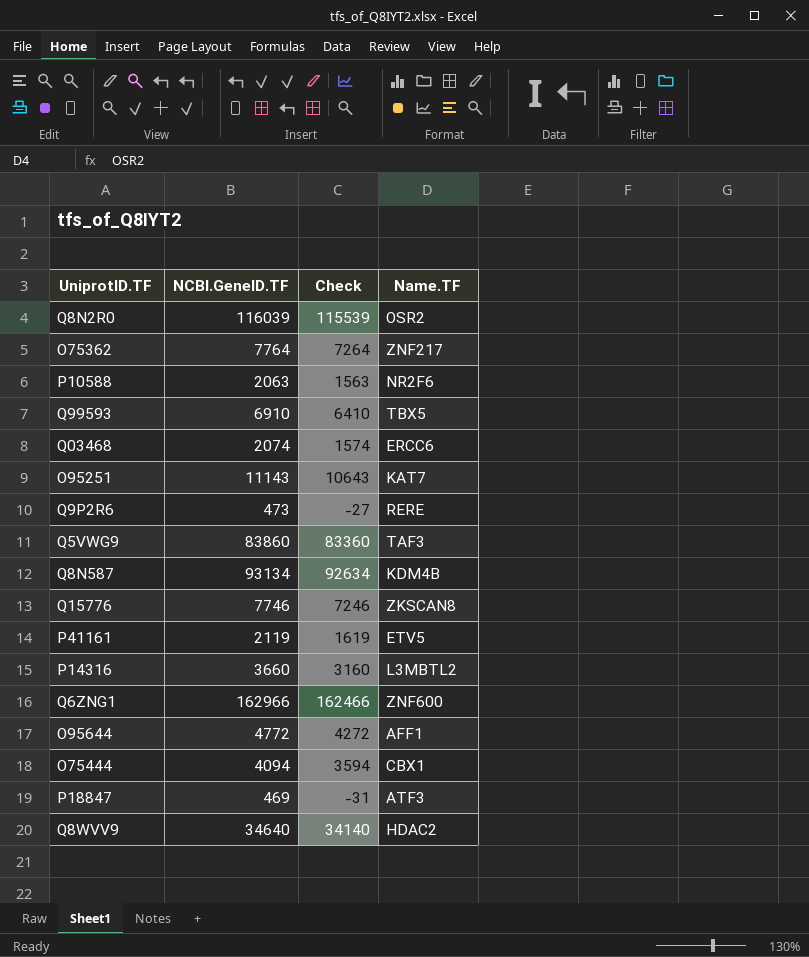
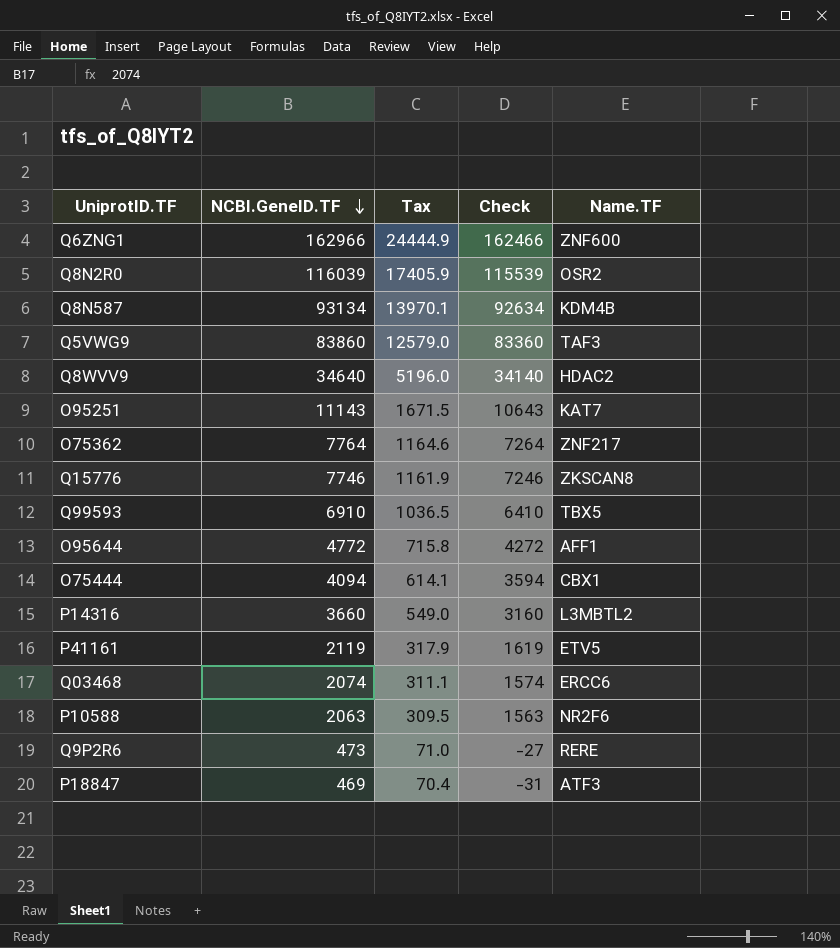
row order: none -> NCBI.GeneID.TF descending
column Tax | formula: none -> [NCBI.GeneID.TF] * 0.15

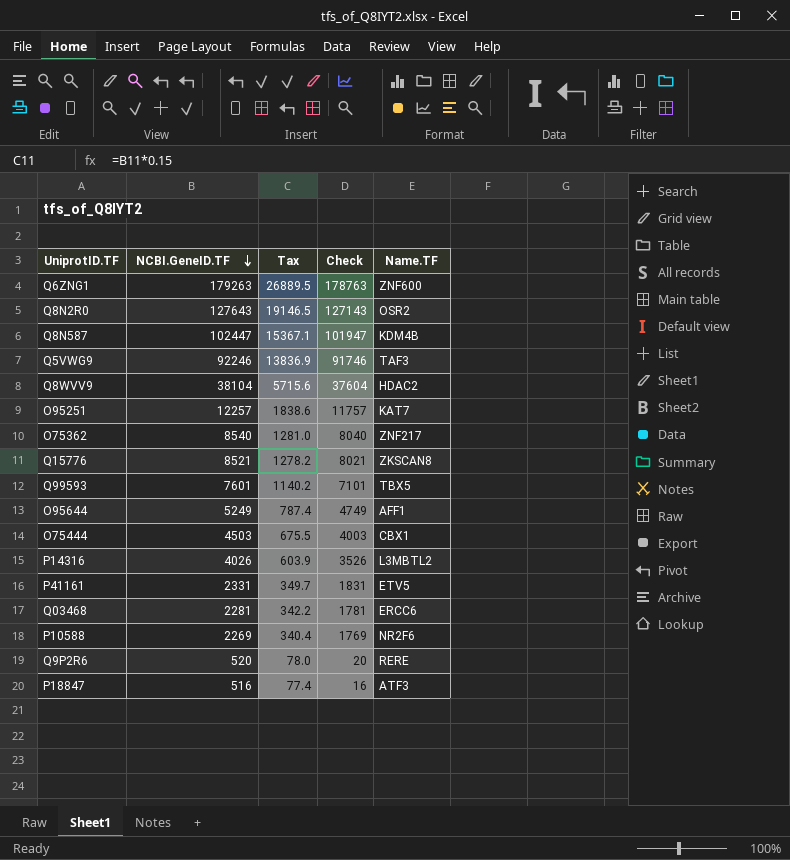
Q6ZNG1 | NCBI.GeneID.TF: 162966 -> 179263
Q6ZNG1 | Tax: 24444.9 -> 26889.5
Q6ZNG1 | Check: 162466 -> 178763
Q8N2R0 | NCBI.GeneID.TF: 116039 -> 127643
Q8N2R0 | Tax: 17405.9 -> 19146.5
Q8N2R0 | Check: 115539 -> 127143
Q8N587 | NCBI.GeneID.TF: 93134 -> 102447
Q8N587 | Tax: 13970.1 -> 15367.1
Q8N587 | Check: 92634 -> 101947
Q5VWG9 | NCBI.GeneID.TF: 83860 -> 92246
Q5VWG9 | Tax: 12579.0 -> 13836.9
Q5VWG9 | Check: 83360 -> 91746
Q8WVV9 | NCBI.GeneID.TF: 34640 -> 38104
Q8WVV9 | Tax: 5196.0 -> 5715.6
Q8WVV9 | Check: 34140 -> 37604
O95251 | NCBI.GeneID.TF: 11143 -> 12257
O95251 | Tax: 1671.5 -> 1838.6
O95251 | Check: 10643 -> 11757
O75362 | NCBI.GeneID.TF: 7764 -> 8540
O75362 | Tax: 1164.6 -> 1281.0
O75362 | Check: 7264 -> 8040
Q15776 | NCBI.GeneID.TF: 7746 -> 8521
Q15776 | Tax: 1161.9 -> 1278.2
Q15776 | Check: 7246 -> 8021
Q99593 | NCBI.GeneID.TF: 6910 -> 7601
Q99593 | Tax: 1036.5 -> 1140.2
Q99593 | Check: 6410 -> 7101
O95644 | NCBI.GeneID.TF: 4772 -> 5249
O95644 | Tax: 715.8 -> 787.4
O95644 | Check: 4272 -> 4749
O75444 | NCBI.GeneID.TF: 4094 -> 4503
O75444 | Tax: 614.1 -> 675.5
O75444 | Check: 3594 -> 4003
P14316 | NCBI.GeneID.TF: 3660 -> 4026
P14316 | Tax: 549.0 -> 603.9
P14316 | Check: 3160 -> 3526
P41161 | NCBI.GeneID.TF: 2119 -> 2331
P41161 | Tax: 317.9 -> 349.7
P41161 | Check: 1619 -> 1831
Q03468 | NCBI.GeneID.TF: 2074 -> 2281
Q03468 | Tax: 311.1 -> 342.2
Q03468 | Check: 1574 -> 1781
P10588 | NCBI.GeneID.TF: 2063 -> 2269
P10588 | Tax: 309.5 -> 340.4
P10588 | Check: 1563 -> 1769
Q9P2R6 | NCBI.GeneID.TF: 473 -> 520
Q9P2R6 | Tax: 71.0 -> 78.0
Q9P2R6 | Check: -27 -> 20
P18847 | NCBI.GeneID.TF: 469 -> 516
P18847 | Tax: 70.4 -> 77.4
P18847 | Check: -31 -> 16

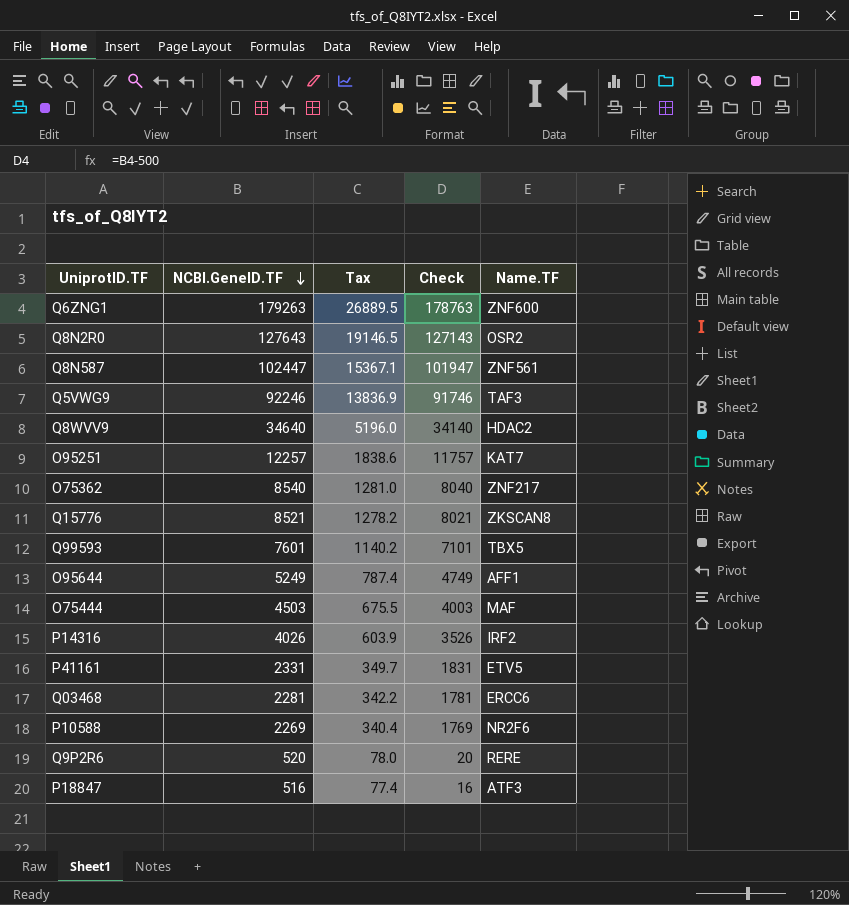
Q8N587 | Name.TF: KDM4B -> ZNF561
Q8WVV9 | NCBI.GeneID.TF: 38104 -> 34640
Q8WVV9 | Tax: 5715.6 -> 5196.0
Q8WVV9 | Check: 37604 -> 34140
O75444 | Name.TF: CBX1 -> MAF
P14316 | Name.TF: L3MBTL2 -> IRF2

